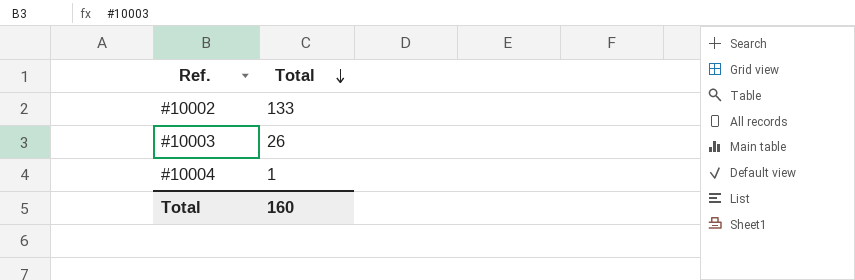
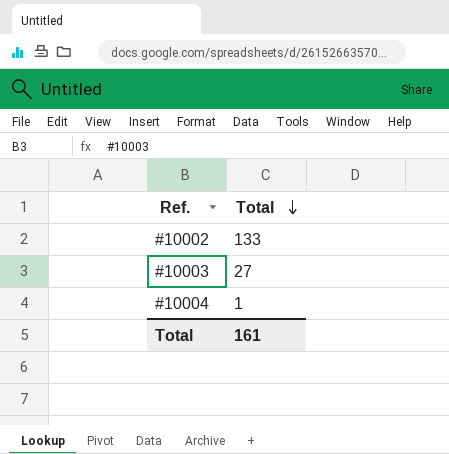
#10003 | Total: 26 -> 27
Total | Total: 160 -> 161

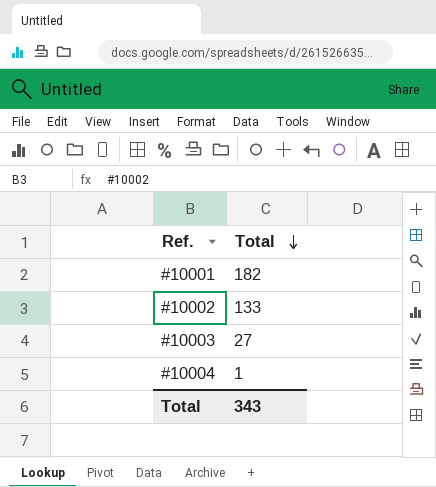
row #10001: none -> 182
Total | Total: 161 -> 343

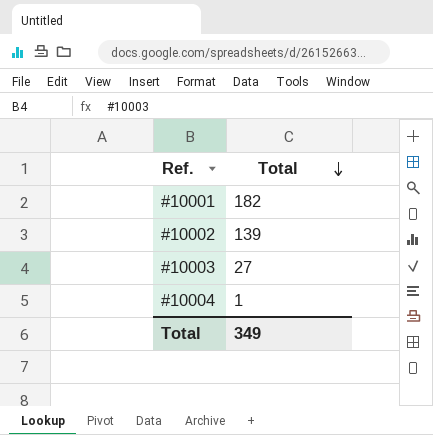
#10002 | Total: 133 -> 139
Total | Total: 343 -> 349

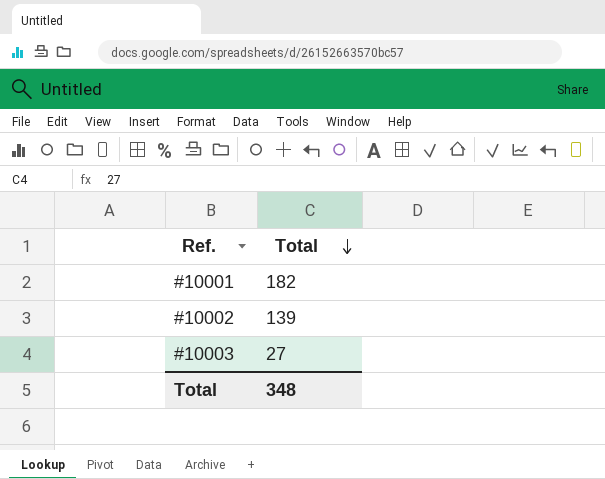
row #10004: 1 -> none
Total | Total: 349 -> 348

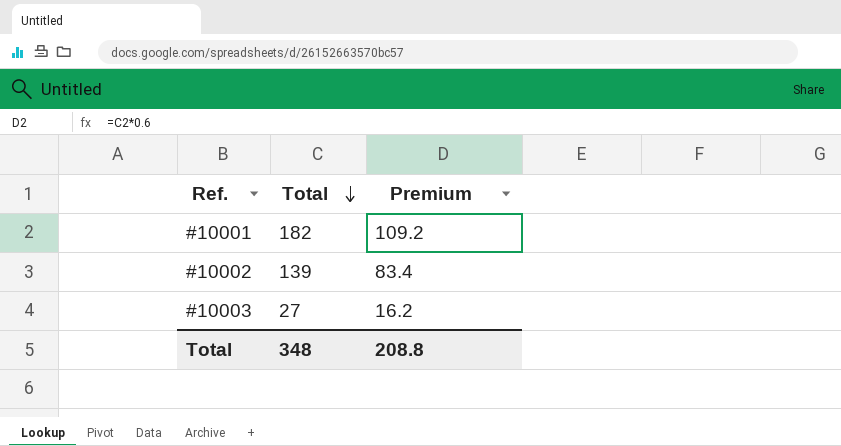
column Premium | formula: none -> [Total] * 0.6

